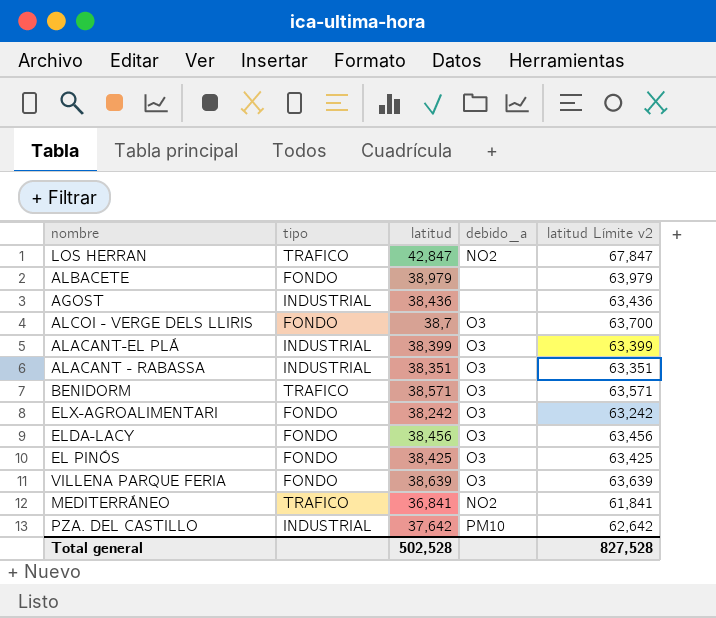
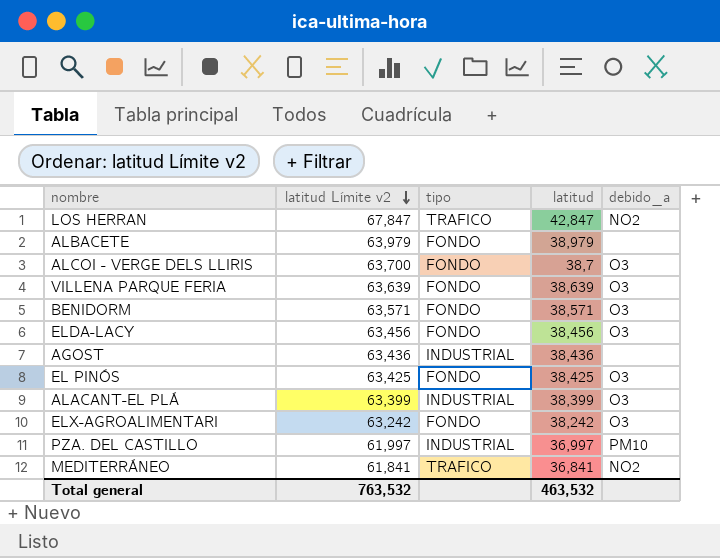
row order: none -> latitud Límite v2 descending
column latitud Límite v2 | position: 5 -> 2
row ALACANT - RABASSA: INDUSTRIAL | 38,351 | O3 | 63,351 -> none
BENIDORM | tipo: TRAFICO -> FONDO
PZA. DEL CASTILLO | latitud Límite v2: 62,642 -> 61,997
PZA. DEL CASTILLO | latitud: 37,642 -> 36,997
Total general | latitud Límite v2: 827,528 -> 763,532
Total general | latitud: 502,528 -> 463,532

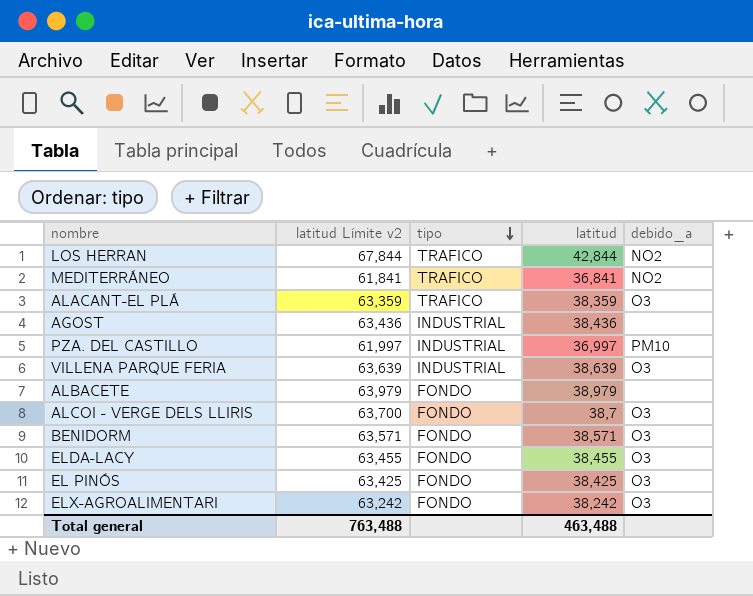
row order: latitud Límite v2 descending -> tipo descending
LOS HERRAN | latitud Límite v2: 67,847 -> 67,844
LOS HERRAN | latitud: 42,847 -> 42,844
ALACANT-EL PLÁ | latitud Límite v2: 63,399 -> 63,359
ALACANT-EL PLÁ | tipo: INDUSTRIAL -> TRAFICO
ALACANT-EL PLÁ | latitud: 38,399 -> 38,359
VILLENA PARQUE FERIA | tipo: FONDO -> INDUSTRIAL
ELDA-LACY | latitud Límite v2: 63,456 -> 63,455
ELDA-LACY | latitud: 38,456 -> 38,455
Total general | latitud Límite v2: 763,532 -> 763,488
Total general | latitud: 463,532 -> 463,488

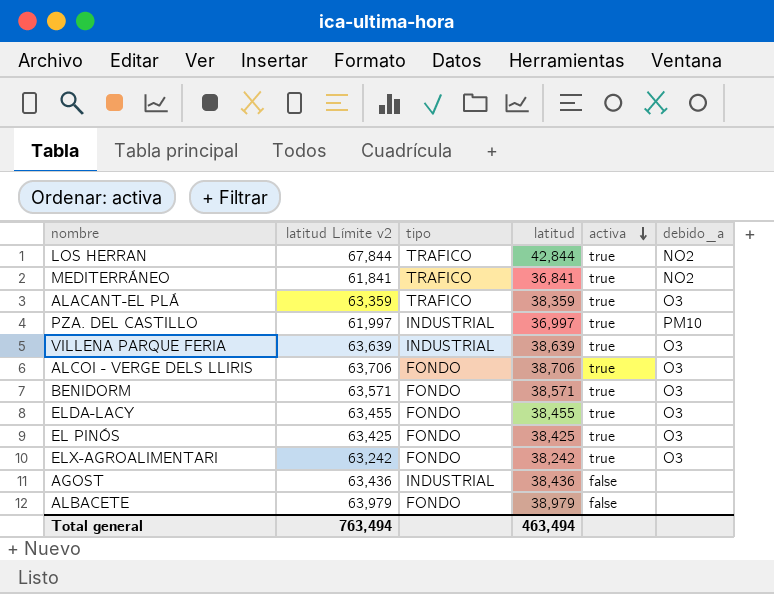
row order: tipo descending -> activa descending
column activa | position: none -> 5
ALCOI - VERGE DELS LLIRIS | latitud Límite v2: 63,700 -> 63,706
ALCOI - VERGE DELS LLIRIS | latitud: 38,7 -> 38,706
Total general | latitud Límite v2: 763,488 -> 763,494
Total general | latitud: 463,488 -> 463,494

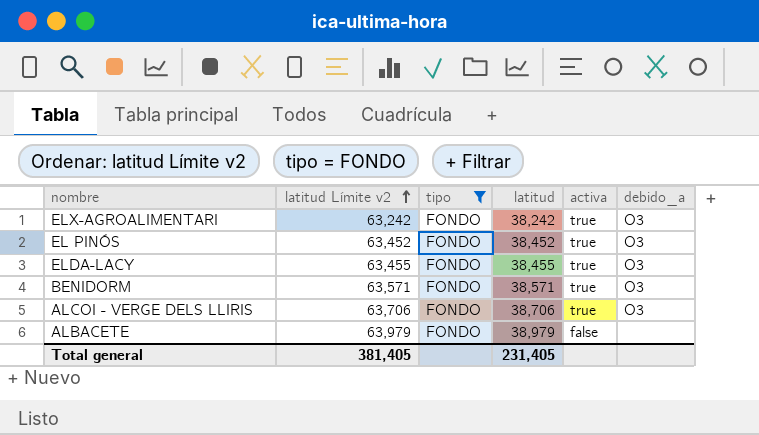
filter: none -> tipo = FONDO
row order: activa descending -> latitud Límite v2 ascending
EL PINÓS | latitud Límite v2: 63,425 -> 63,452
EL PINÓS | latitud: 38,425 -> 38,452
Total general | latitud Límite v2: 763,494 -> 381,405
Total general | latitud: 463,494 -> 231,405

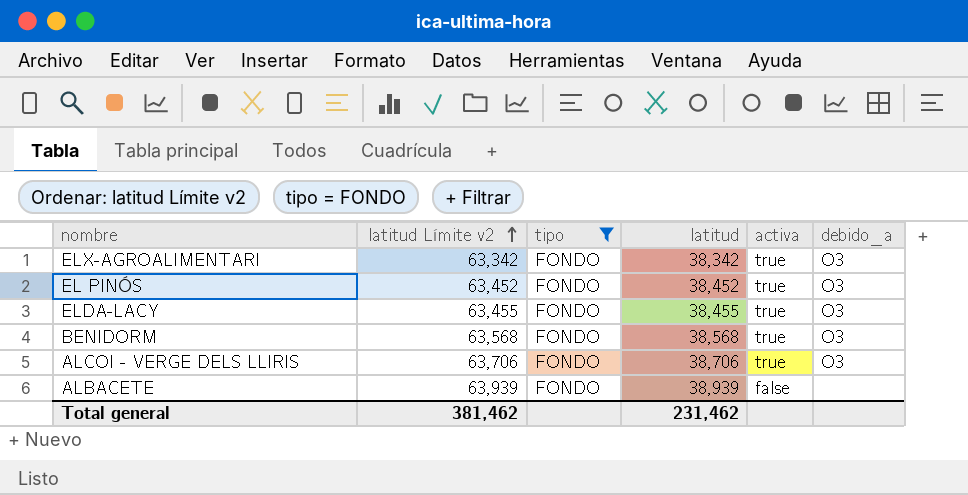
ELX-AGROALIMENTARI | latitud Límite v2: 63,242 -> 63,342
ELX-AGROALIMENTARI | latitud: 38,242 -> 38,342
BENIDORM | latitud Límite v2: 63,571 -> 63,568
BENIDORM | latitud: 38,571 -> 38,568
ALBACETE | latitud Límite v2: 63,979 -> 63,939
ALBACETE | latitud: 38,979 -> 38,939
Total general | latitud Límite v2: 381,405 -> 381,462
Total general | latitud: 231,405 -> 231,462

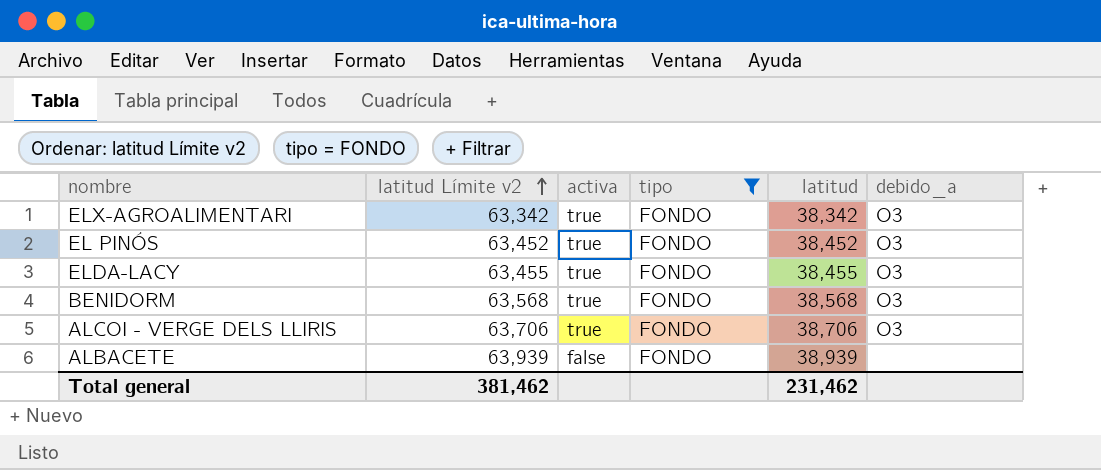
column activa | position: 5 -> 3

